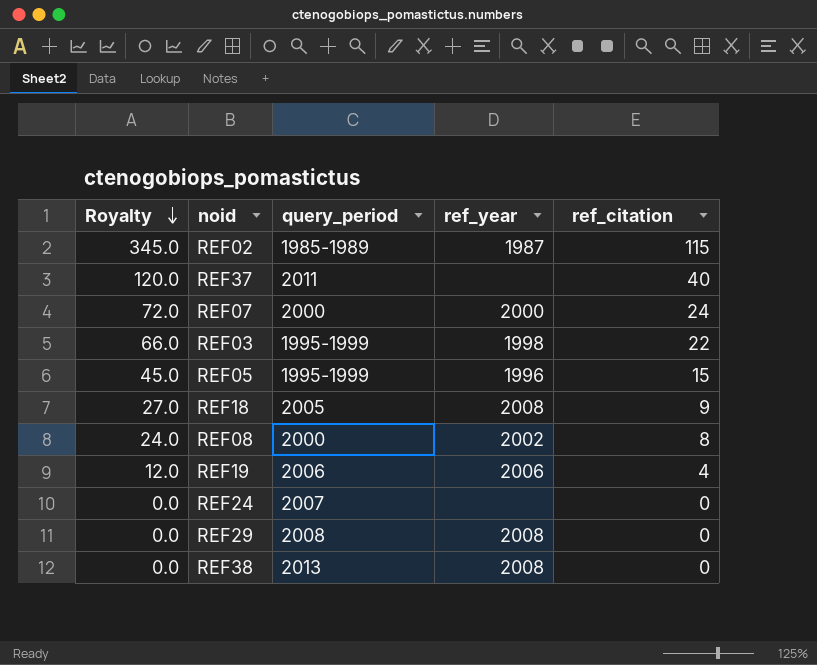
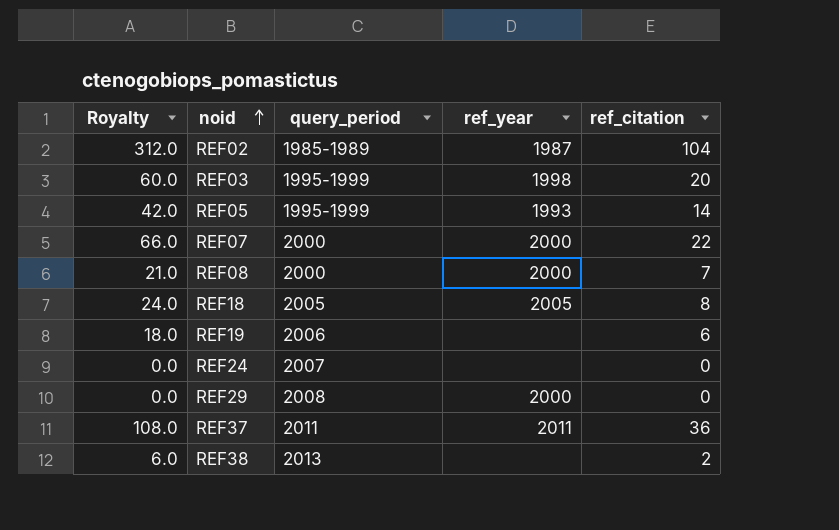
row order: Royalty descending -> noid ascending
REF02 | Royalty: 345.0 -> 312.0
REF02 | ref_citation: 115 -> 104
REF03 | Royalty: 66.0 -> 60.0
REF03 | ref_citation: 22 -> 20
REF05 | Royalty: 45.0 -> 42.0
REF05 | ref_year: 1996 -> 1993
REF05 | ref_citation: 15 -> 14
REF07 | Royalty: 72.0 -> 66.0
REF07 | ref_citation: 24 -> 22
REF08 | Royalty: 24.0 -> 21.0
REF08 | ref_year: 2002 -> 2000
REF08 | ref_citation: 8 -> 7
REF18 | Royalty: 27.0 -> 24.0
REF18 | ref_year: 2008 -> 2005
REF18 | ref_citation: 9 -> 8
REF19 | Royalty: 12.0 -> 18.0
REF19 | ref_year: 2006 -> none
REF19 | ref_citation: 4 -> 6
REF29 | ref_year: 2008 -> 2000
REF37 | Royalty: 120.0 -> 108.0
REF37 | ref_year: none -> 2011
REF37 | ref_citation: 40 -> 36
REF38 | Royalty: 0.0 -> 6.0
REF38 | ref_year: 2008 -> none
REF38 | ref_citation: 0 -> 2

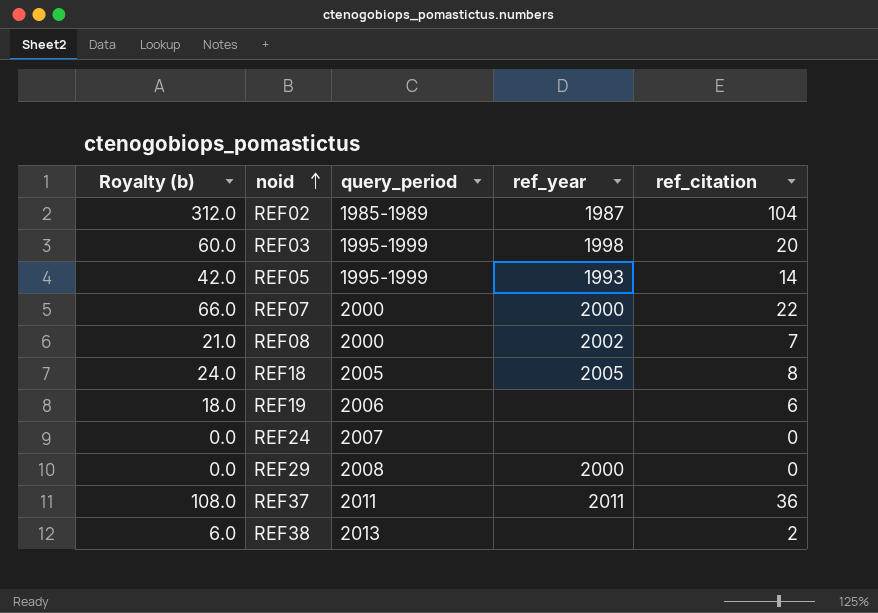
column name: Royalty -> Royalty (b)
REF08 | ref_year: 2000 -> 2002

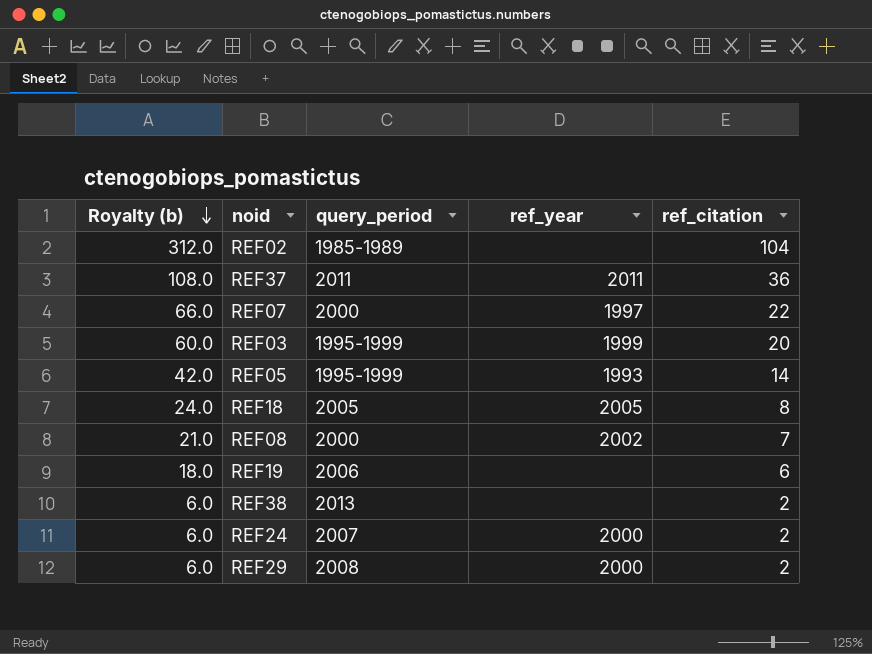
row order: noid ascending -> Royalty (b) descending
REF02 | ref_year: 1987 -> none
REF07 | ref_year: 2000 -> 1997
REF03 | ref_year: 1998 -> 1999
REF24 | Royalty (b): 0.0 -> 6.0
REF24 | ref_year: none -> 2000
REF24 | ref_citation: 0 -> 2
REF29 | Royalty (b): 0.0 -> 6.0
REF29 | ref_citation: 0 -> 2

